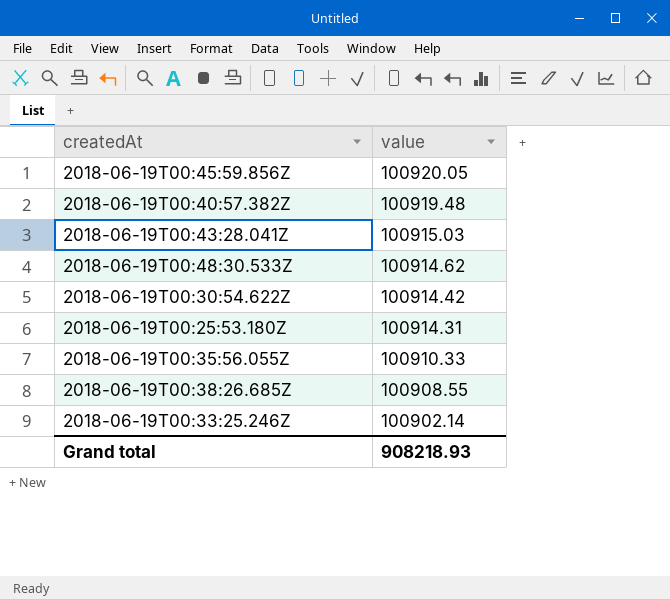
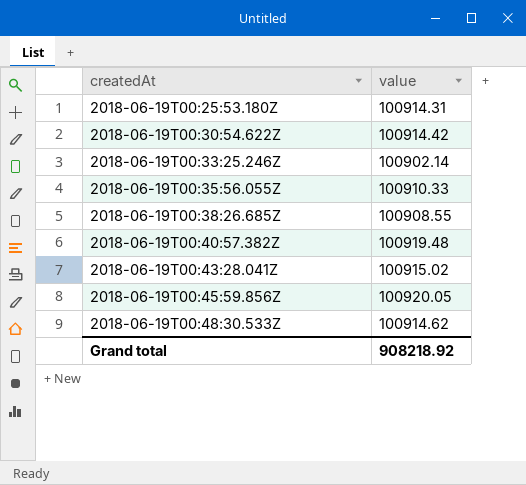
row order: value descending -> createdAt ascending
2018-06-19T00:43:28.041Z | value: 100915.03 -> 100915.02
Grand total | value: 908218.93 -> 908218.92

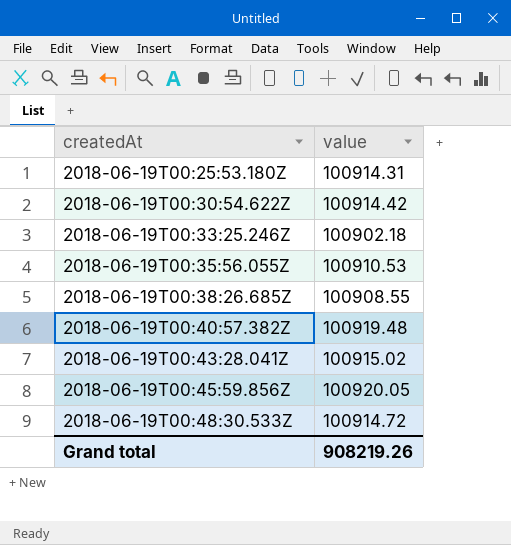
2018-06-19T00:33:25.246Z | value: 100902.14 -> 100902.18
2018-06-19T00:35:56.055Z | value: 100910.33 -> 100910.53
2018-06-19T00:48:30.533Z | value: 100914.62 -> 100914.72
Grand total | value: 908218.92 -> 908219.26

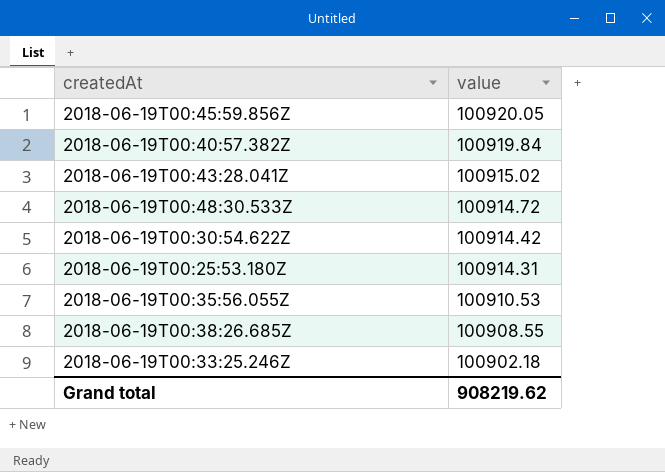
row order: createdAt ascending -> value descending
2018-06-19T00:40:57.382Z | value: 100919.48 -> 100919.84
Grand total | value: 908219.26 -> 908219.62

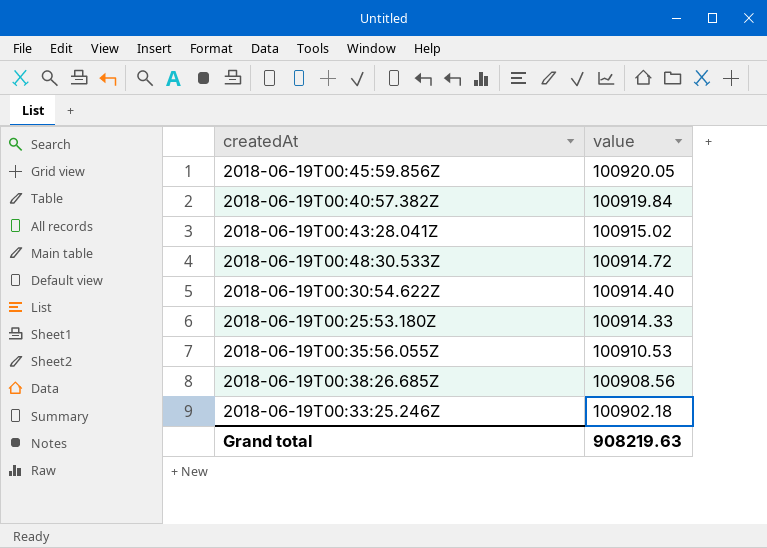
2018-06-19T00:30:54.622Z | value: 100914.42 -> 100914.40
2018-06-19T00:25:53.180Z | value: 100914.31 -> 100914.33
2018-06-19T00:38:26.685Z | value: 100908.55 -> 100908.56
Grand total | value: 908219.62 -> 908219.63

